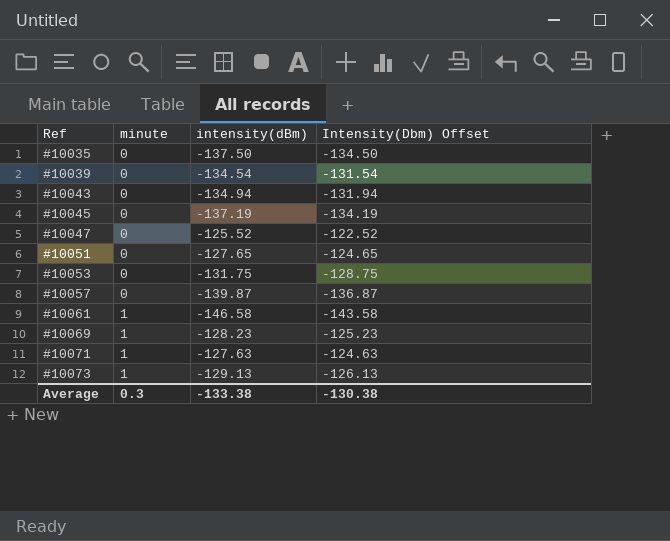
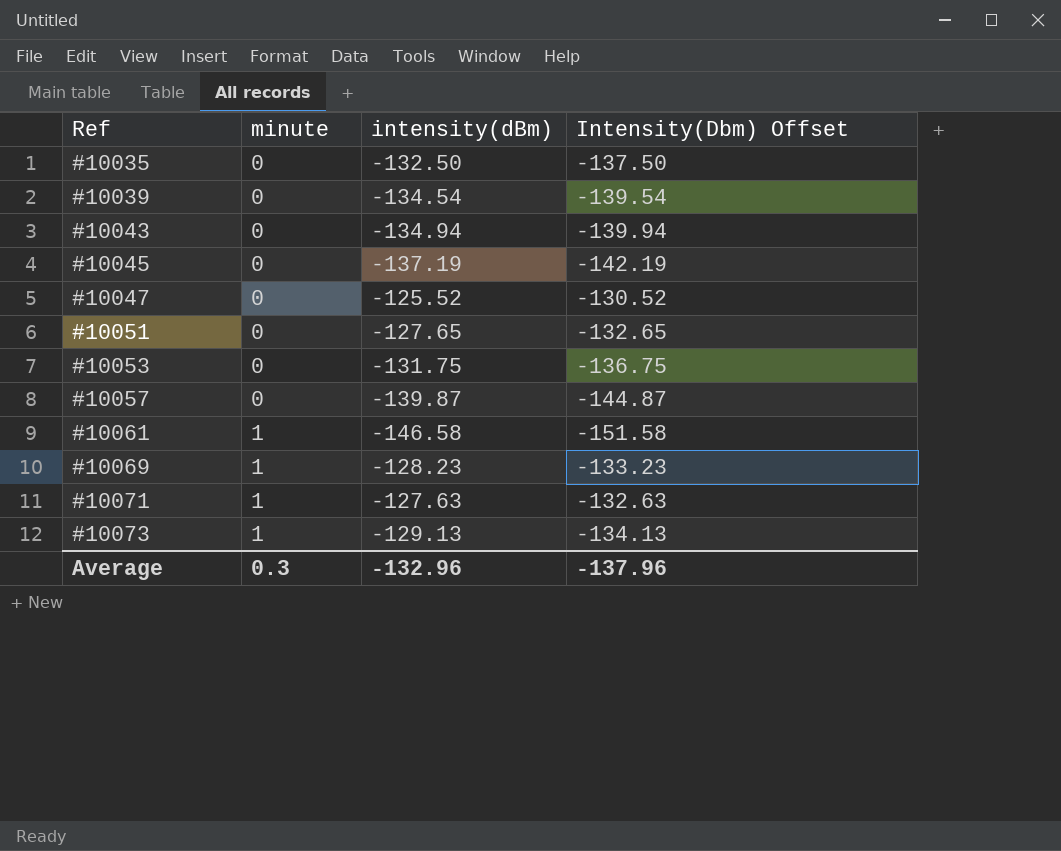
column Intensity(Dbm) Offset | formula: [intensity(dBm)] + 3 -> [intensity(dBm)] - 5
#10035 | intensity(dBm): -137.50 -> -132.50
Average | intensity(dBm): -133.38 -> -132.96
Average | Intensity(Dbm) Offset: -130.38 -> -137.96

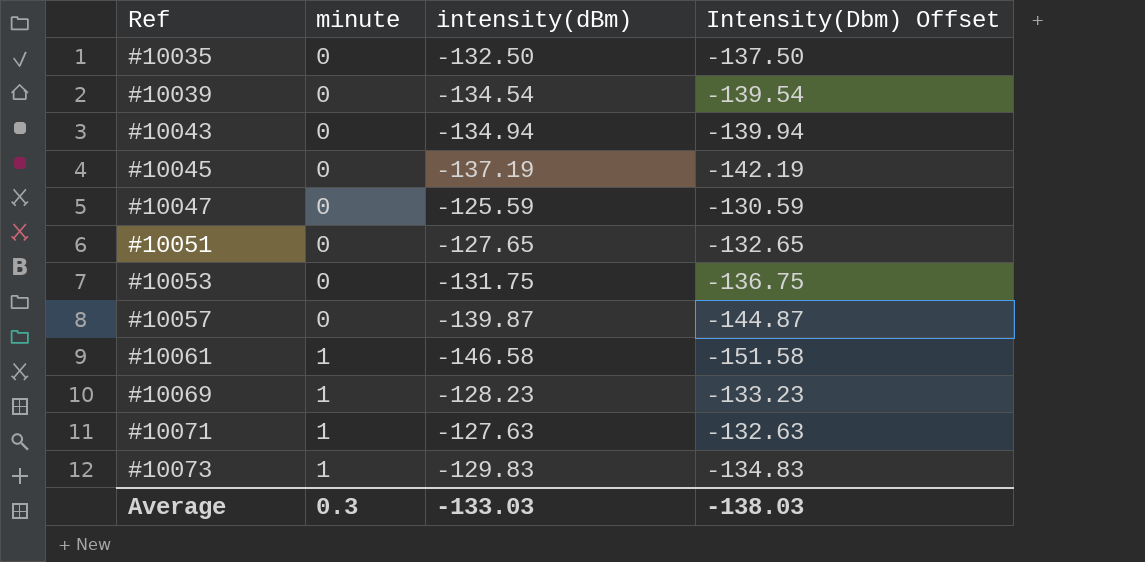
#10047 | intensity(dBm): -125.52 -> -125.59
#10047 | Intensity(Dbm) Offset: -130.52 -> -130.59
#10073 | intensity(dBm): -129.13 -> -129.83
#10073 | Intensity(Dbm) Offset: -134.13 -> -134.83
Average | intensity(dBm): -132.96 -> -133.03
Average | Intensity(Dbm) Offset: -137.96 -> -138.03

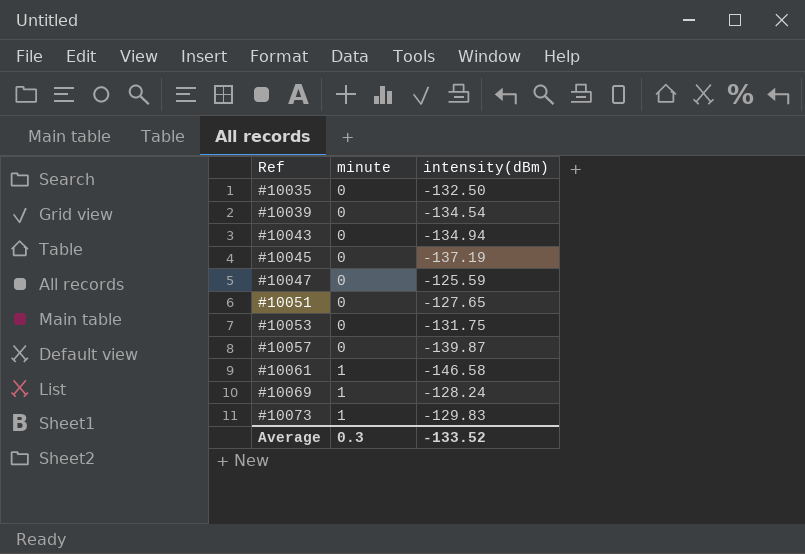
column Intensity(Dbm) Offset | formula: [intensity(dBm)] - 5 -> none
row #10071: 1 | -127.63 | -132.63 -> none
#10069 | intensity(dBm): -128.23 -> -128.24
Average | intensity(dBm): -133.03 -> -133.52

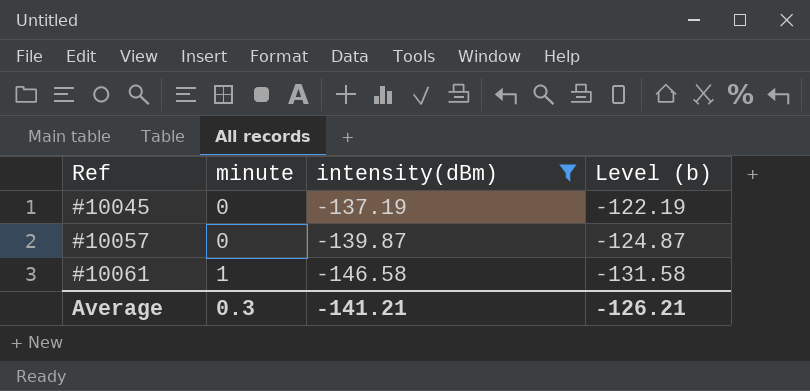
filter: none -> intensity(dBm) <= -137.19
column Level (b) | formula: none -> [intensity(dBm)] + 15
Average | intensity(dBm): -133.52 -> -141.21

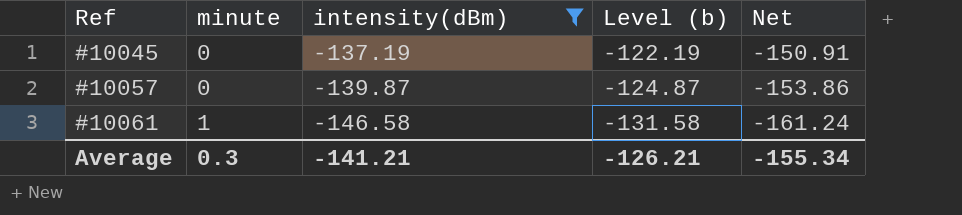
column Net | formula: none -> [intensity(dBm)] * 1.1

